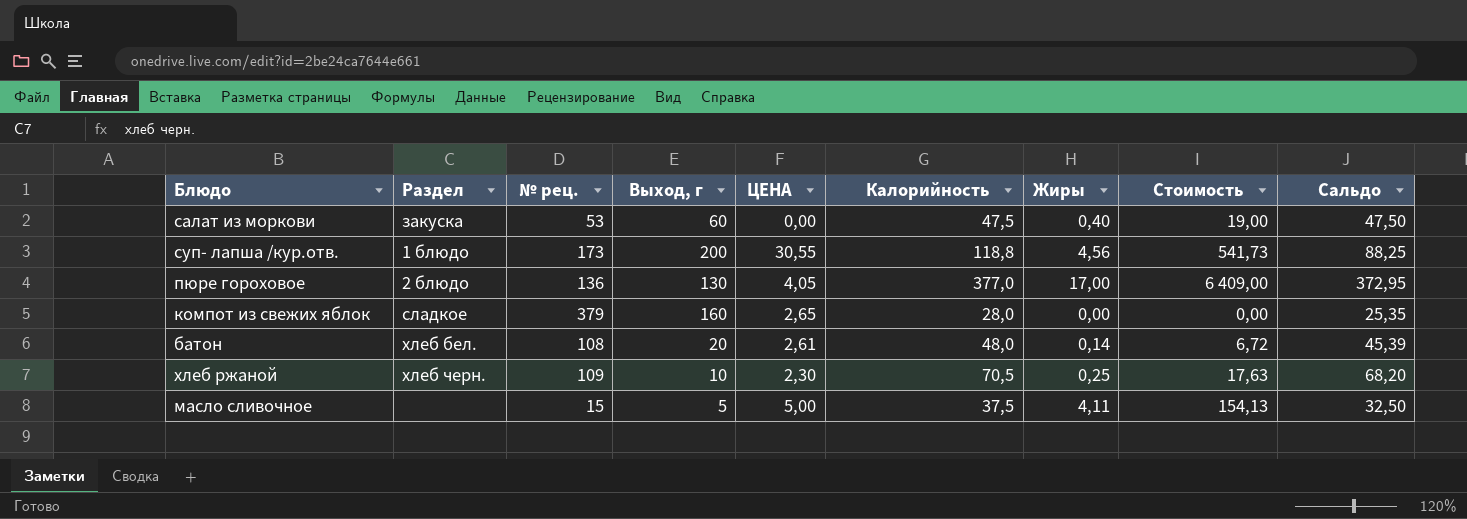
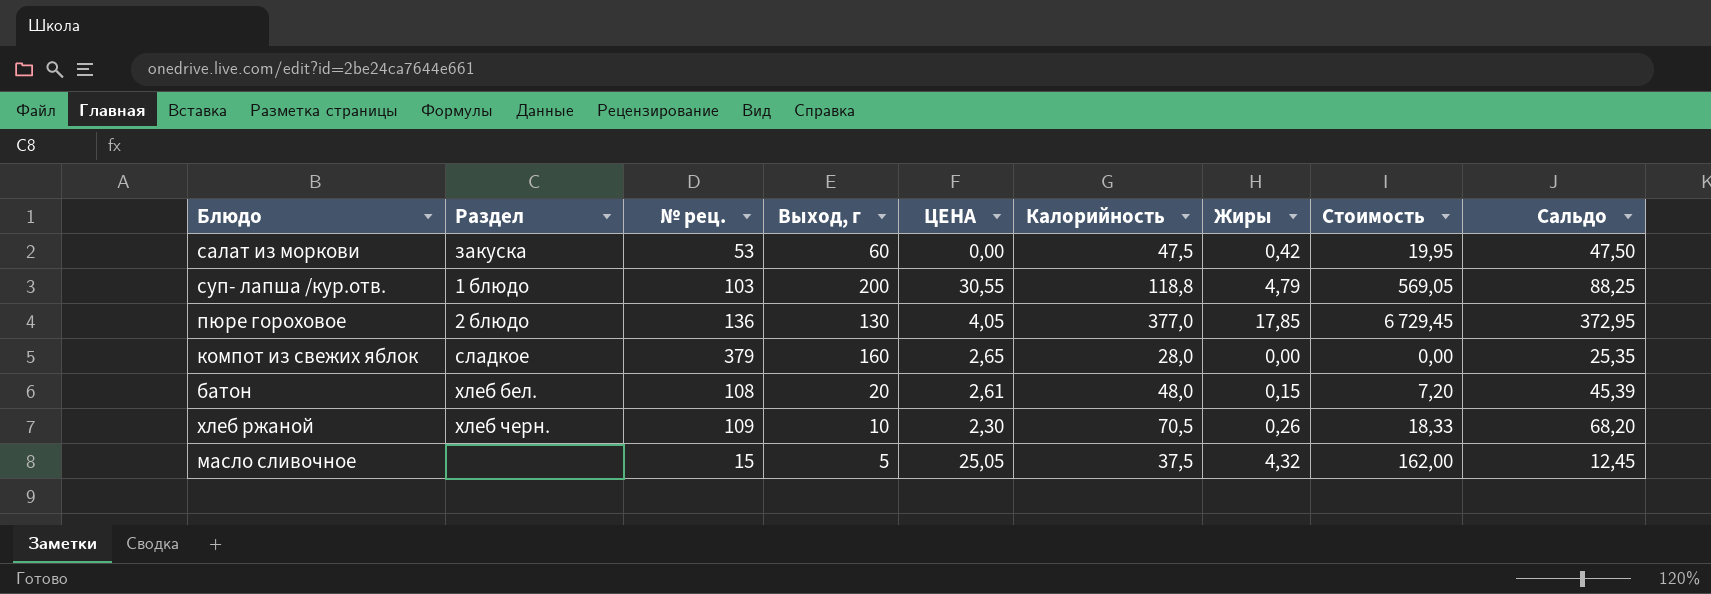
салат из моркови | Жиры: 0,40 -> 0,42
салат из моркови | Стоимость: 19,00 -> 19,95
суп- лапша /кур.отв. | № рец.: 173 -> 103
суп- лапша /кур.отв. | Жиры: 4,56 -> 4,79
суп- лапша /кур.отв. | Стоимость: 541,73 -> 569,05
пюре гороховое | Жиры: 17,00 -> 17,85
пюре гороховое | Стоимость: 6 409,00 -> 6 729,45
батон | Жиры: 0,14 -> 0,15
батон | Стоимость: 6,72 -> 7,20
хлеб ржаной | Жиры: 0,25 -> 0,26
хлеб ржаной | Стоимость: 17,63 -> 18,33
масло сливочное | ЦЕНА: 5,00 -> 25,05
масло сливочное | Жиры: 4,11 -> 4,32
масло сливочное | Стоимость: 154,13 -> 162,00
масло сливочное | Сальдо: 32,50 -> 12,45

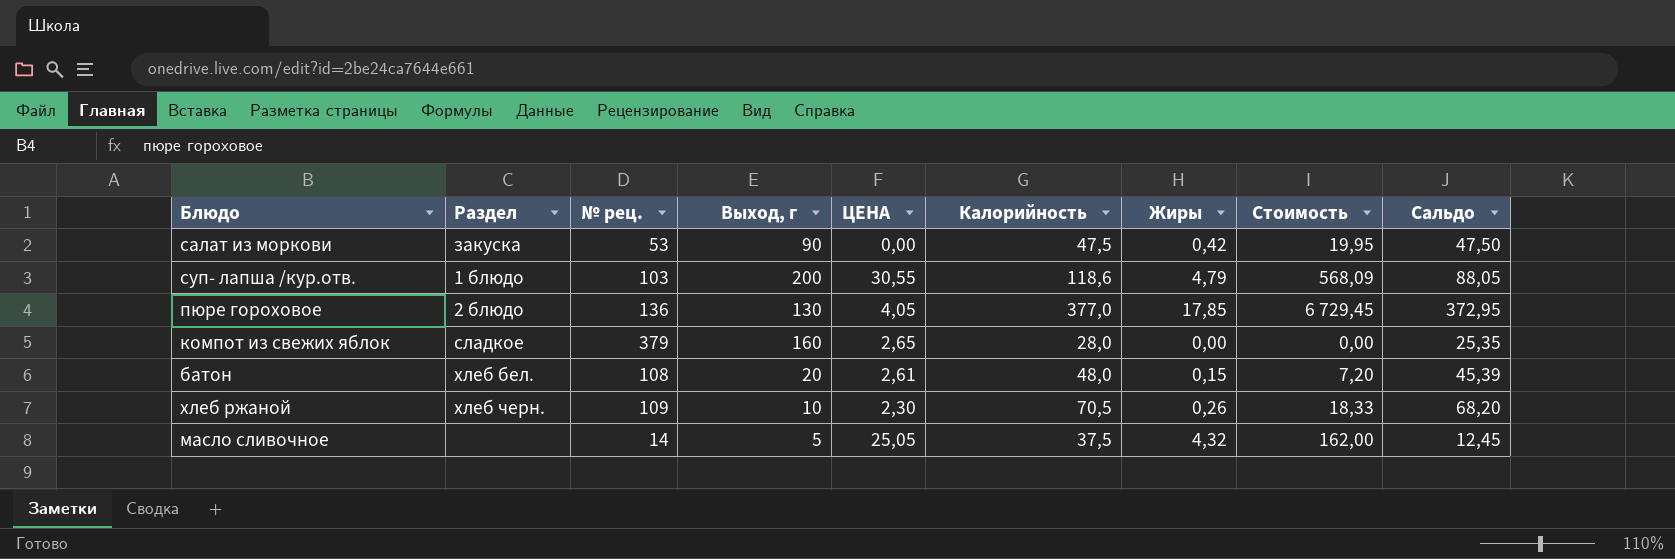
салат из моркови | Выход, г: 60 -> 90
суп- лапша /кур.отв. | Калорийность: 118,8 -> 118,6
суп- лапша /кур.отв. | Стоимость: 569,05 -> 568,09
суп- лапша /кур.отв. | Сальдо: 88,25 -> 88,05
масло сливочное | № рец.: 15 -> 14

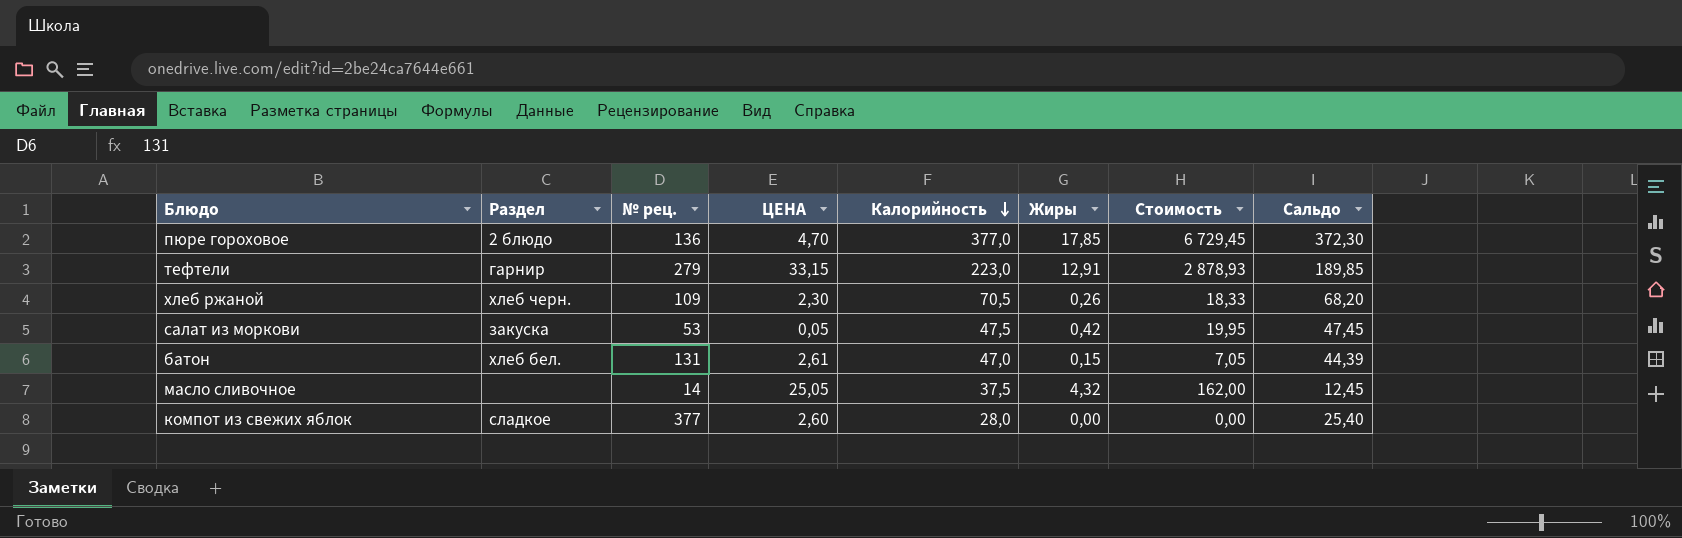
row order: none -> Калорийность descending
column Выход, г | position: 4 -> none
row суп- лапша /кур.отв.: 1 блюдо | 103 | 200 | 30,55 | 118,6 | 4,79 | 568,09 | 88,05 -> none
пюре гороховое | ЦЕНА: 4,05 -> 4,70
пюре гороховое | Сальдо: 372,95 -> 372,30
row тефтели: none -> гарнир | 279 | 33,15 | 223,0 | 12,91 | 2 878,93 | 189,85
салат из моркови | ЦЕНА: 0,00 -> 0,05
салат из моркови | Сальдо: 47,50 -> 47,45
батон | № рец.: 108 -> 131
батон | Калорийность: 48,0 -> 47,0
батон | Стоимость: 7,20 -> 7,05
батон | Сальдо: 45,39 -> 44,39
компот из свежих яблок | № рец.: 379 -> 377
компот из свежих яблок | ЦЕНА: 2,65 -> 2,60
компот из свежих яблок | Сальдо: 25,35 -> 25,40

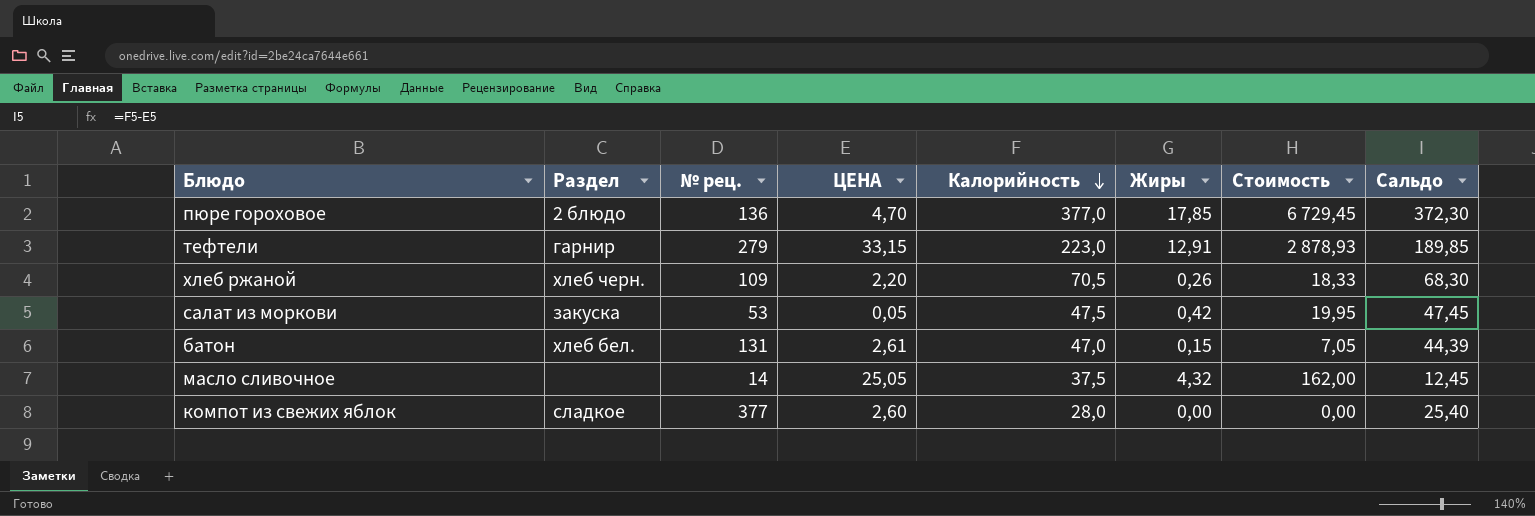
хлеб ржаной | ЦЕНА: 2,30 -> 2,20
хлеб ржаной | Сальдо: 68,20 -> 68,30

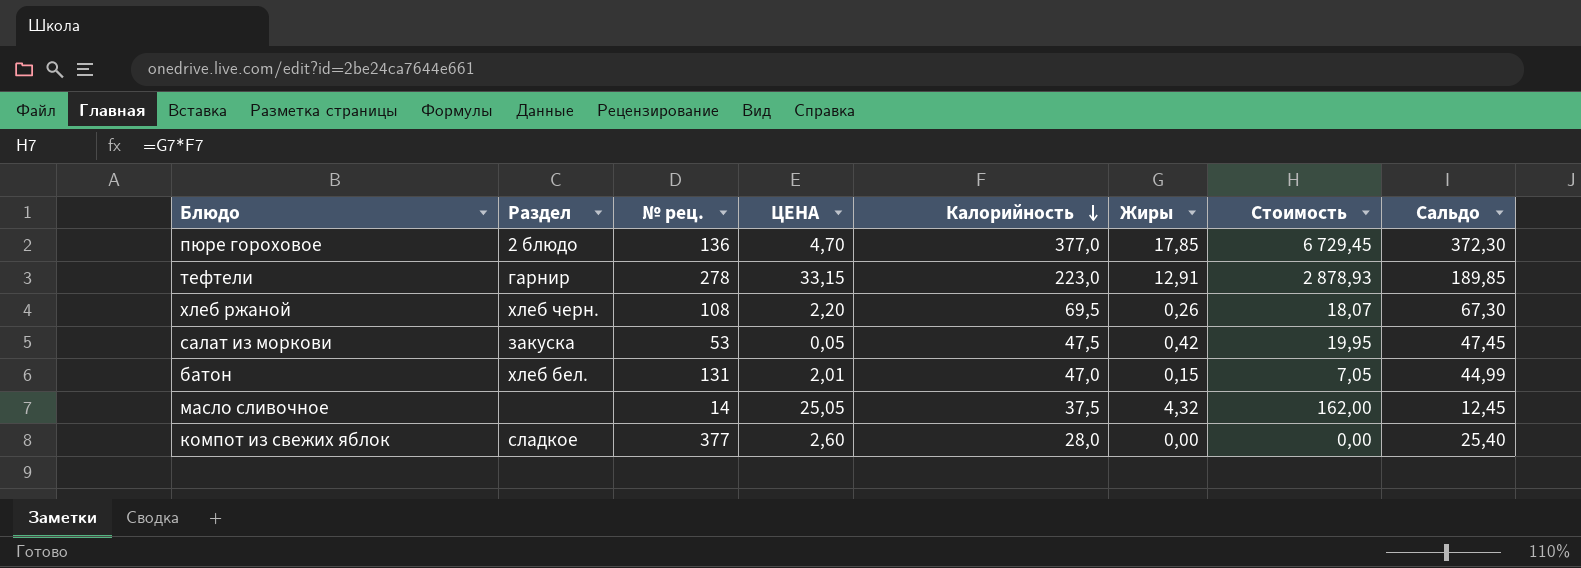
тефтели | № рец.: 279 -> 278
хлеб ржаной | № рец.: 109 -> 108
хлеб ржаной | Калорийность: 70,5 -> 69,5
хлеб ржаной | Стоимость: 18,33 -> 18,07
хлеб ржаной | Сальдо: 68,30 -> 67,30
батон | ЦЕНА: 2,61 -> 2,01
батон | Сальдо: 44,39 -> 44,99

